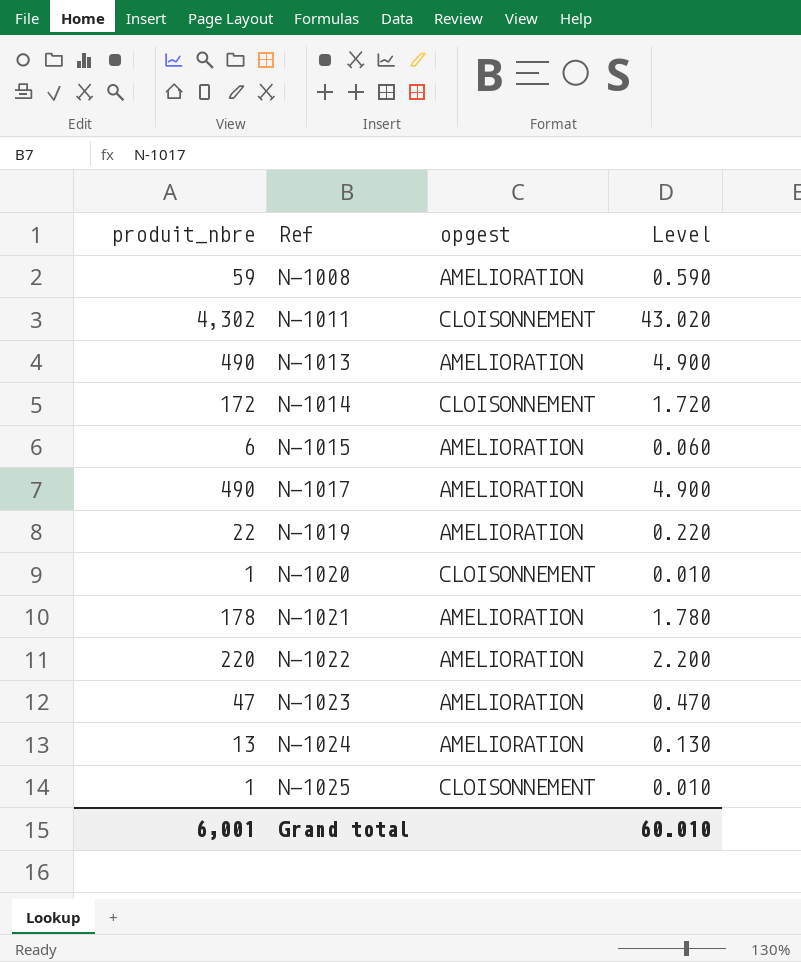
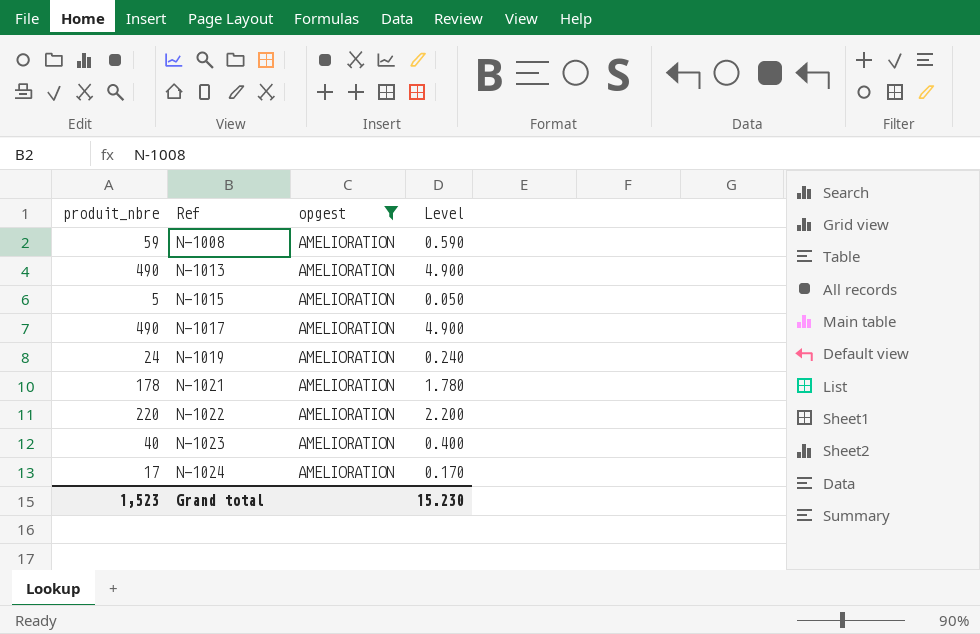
filter: none -> opgest = AMELIORATION
N-1015 | produit_nbre: 6 -> 5
N-1015 | Level: 0.060 -> 0.050
N-1019 | produit_nbre: 22 -> 24
N-1019 | Level: 0.220 -> 0.240
N-1023 | produit_nbre: 47 -> 40
N-1023 | Level: 0.470 -> 0.400
N-1024 | produit_nbre: 13 -> 17
N-1024 | Level: 0.130 -> 0.170
Grand total | produit_nbre: 6,001 -> 1,523
Grand total | Level: 60.010 -> 15.230

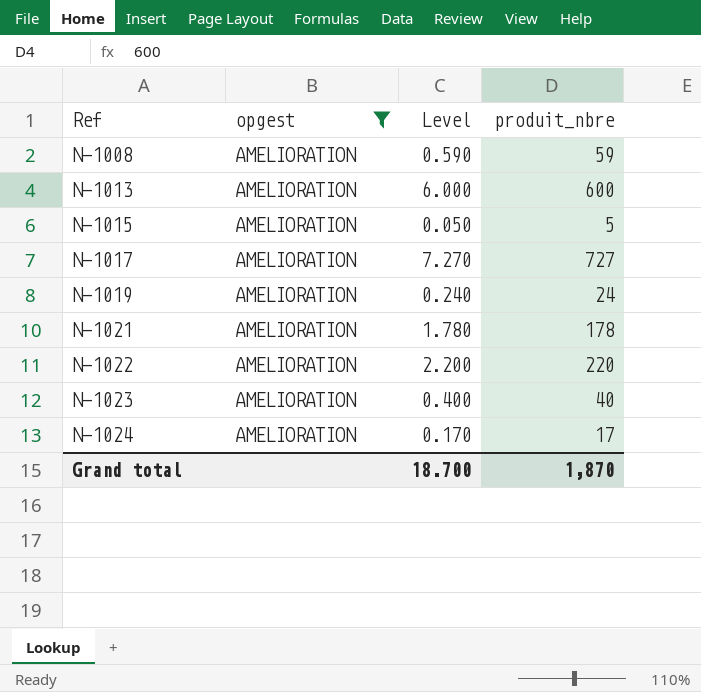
column produit_nbre | position: 1 -> 4
N-1013 | Level: 4.900 -> 6.000
N-1013 | produit_nbre: 490 -> 600
N-1017 | Level: 4.900 -> 7.270
N-1017 | produit_nbre: 490 -> 727
Grand total | Level: 15.230 -> 18.700
Grand total | produit_nbre: 1,523 -> 1,870

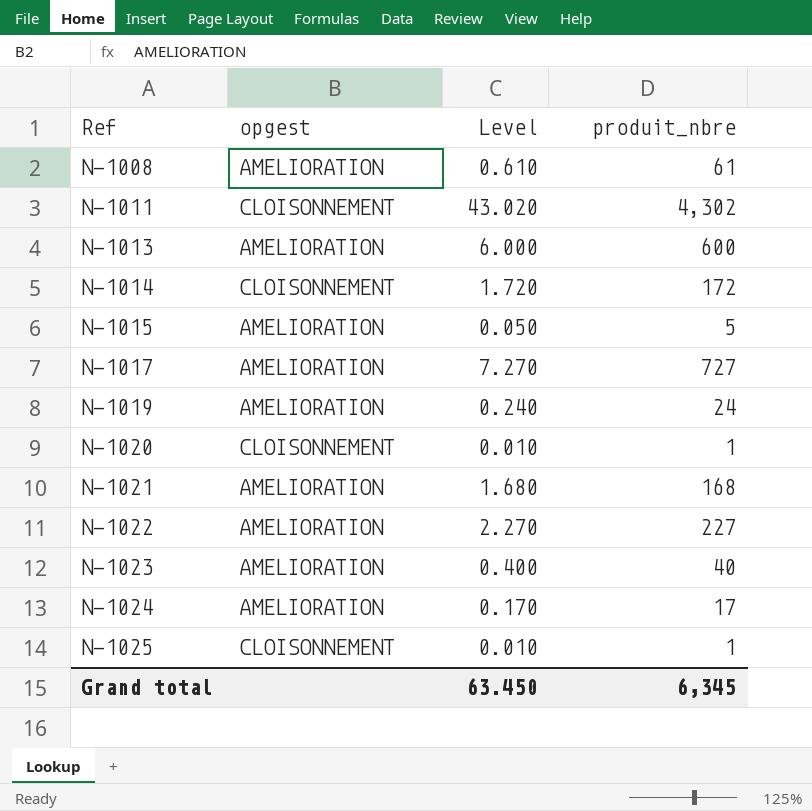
filter: opgest = AMELIORATION -> none
N-1008 | Level: 0.590 -> 0.610
N-1008 | produit_nbre: 59 -> 61
N-1021 | Level: 1.780 -> 1.680
N-1021 | produit_nbre: 178 -> 168
N-1022 | Level: 2.200 -> 2.270
N-1022 | produit_nbre: 220 -> 227
Grand total | Level: 18.700 -> 63.450
Grand total | produit_nbre: 1,870 -> 6,345

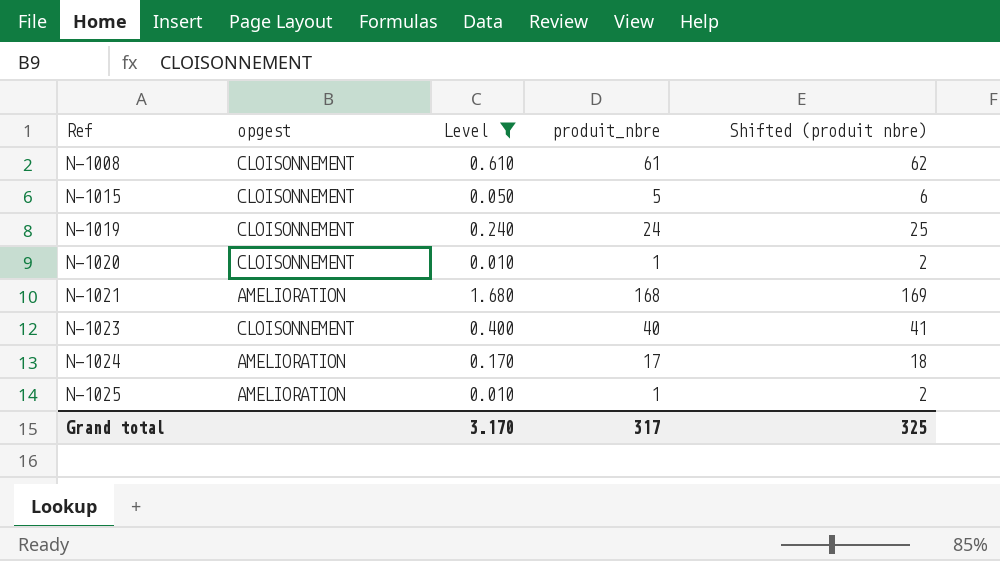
filter: none -> Level <= 1.680
column Shifted (produit nbre) | formula: none -> [produit_nbre] + 1
N-1008 | opgest: AMELIORATION -> CLOISONNEMENT
N-1015 | opgest: AMELIORATION -> CLOISONNEMENT
N-1019 | opgest: AMELIORATION -> CLOISONNEMENT
N-1023 | opgest: AMELIORATION -> CLOISONNEMENT
N-1025 | opgest: CLOISONNEMENT -> AMELIORATION
Grand total | Level: 63.450 -> 3.170
Grand total | produit_nbre: 6,345 -> 317

